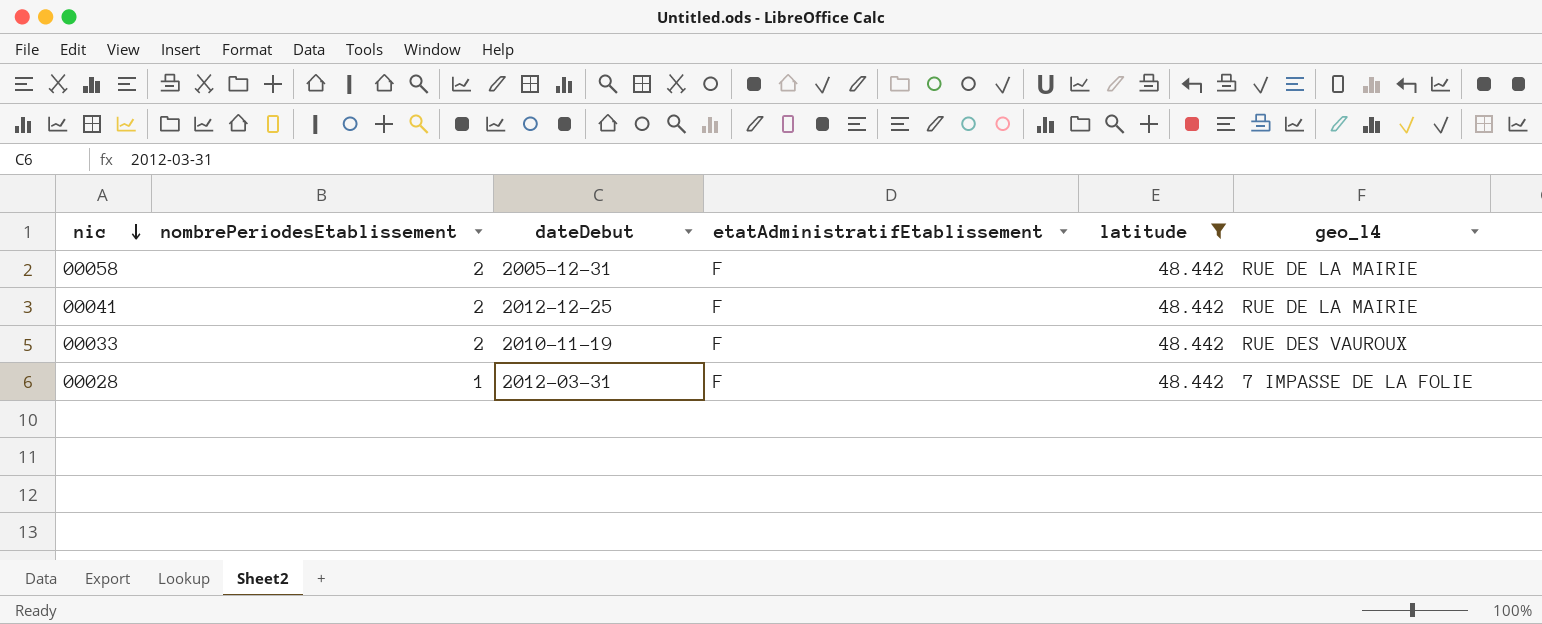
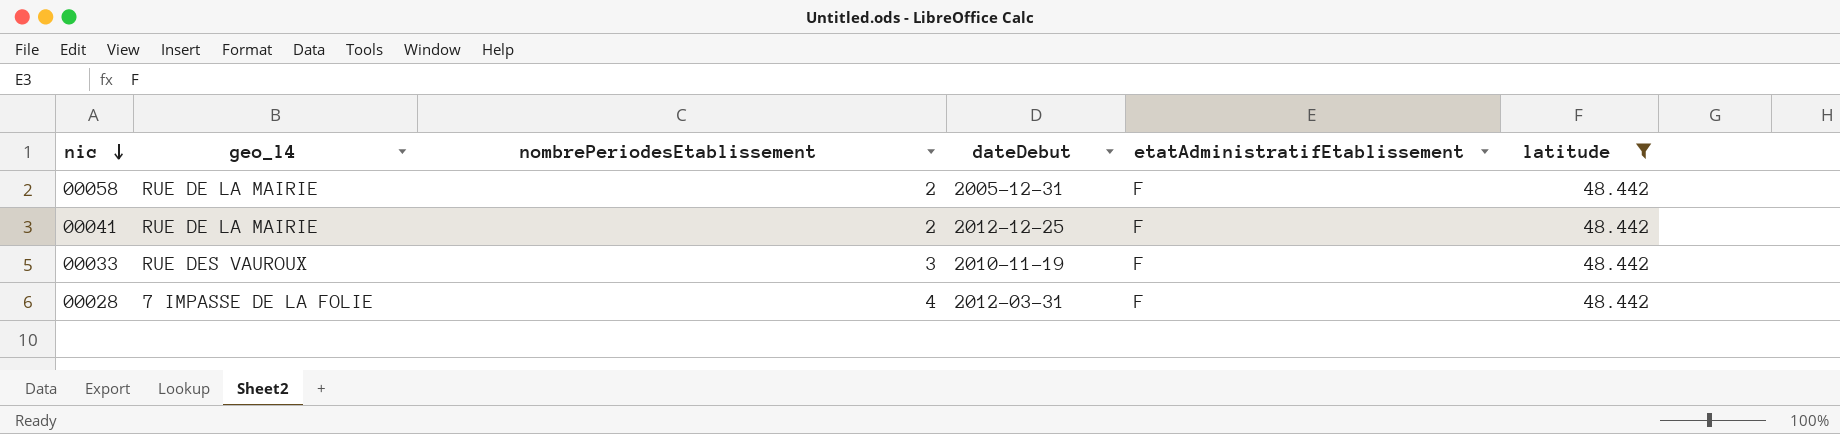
column geo_l4 | position: 6 -> 2
00033 | nombrePeriodesEtablissement: 2 -> 3
00028 | nombrePeriodesEtablissement: 1 -> 4

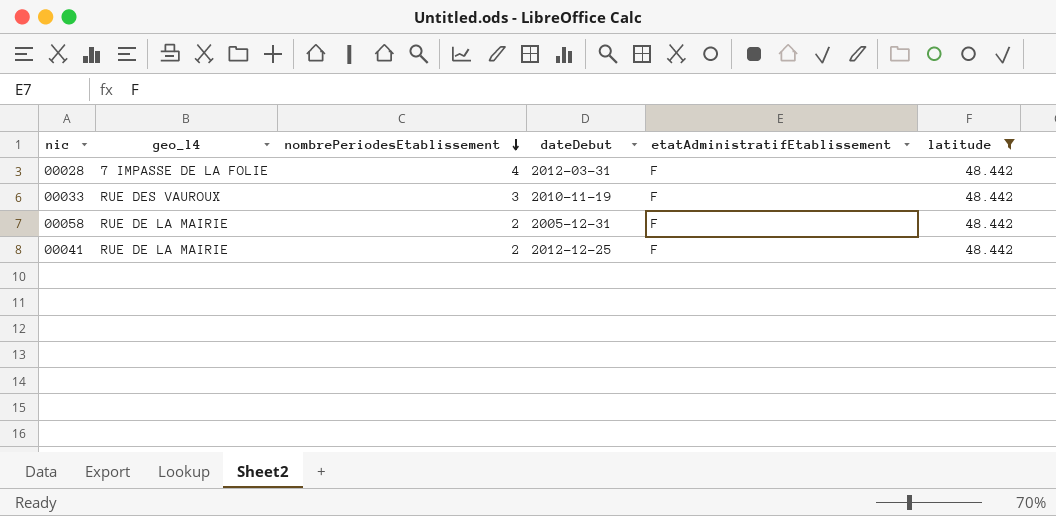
row order: nic descending -> nombrePeriodesEtablissement descending

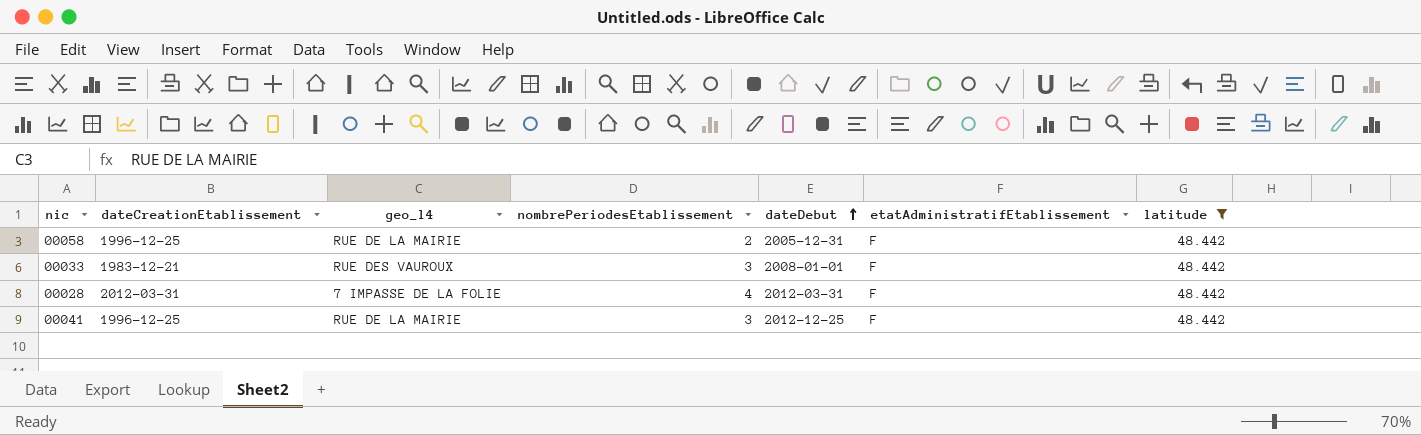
row order: nombrePeriodesEtablissement descending -> dateDebut ascending
column dateCreationEtablissement | position: none -> 2
00033 | dateDebut: 2010-11-19 -> 2008-01-01
00041 | nombrePeriodesEtablissement: 2 -> 3

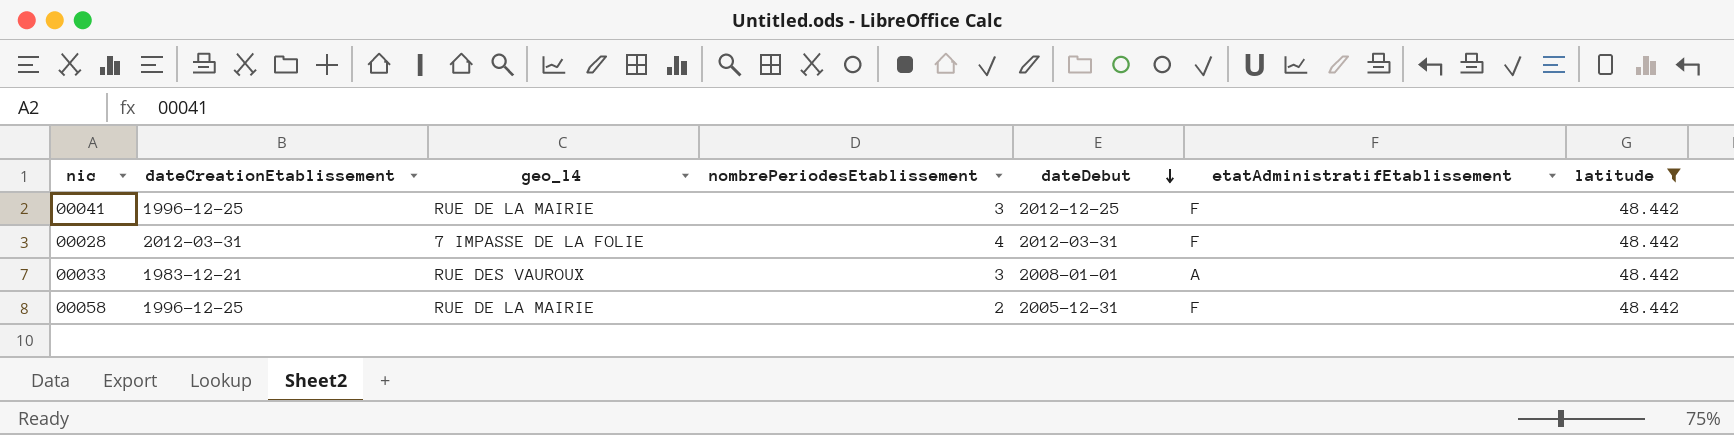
row order: dateDebut ascending -> dateDebut descending
00033 | etatAdministratifEtablissement: F -> A

